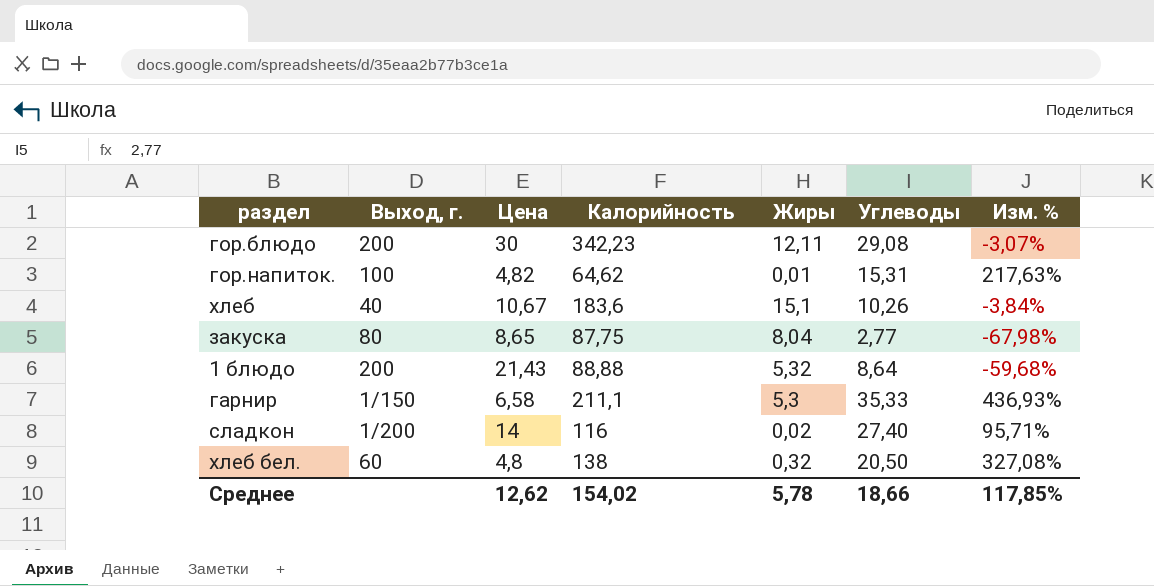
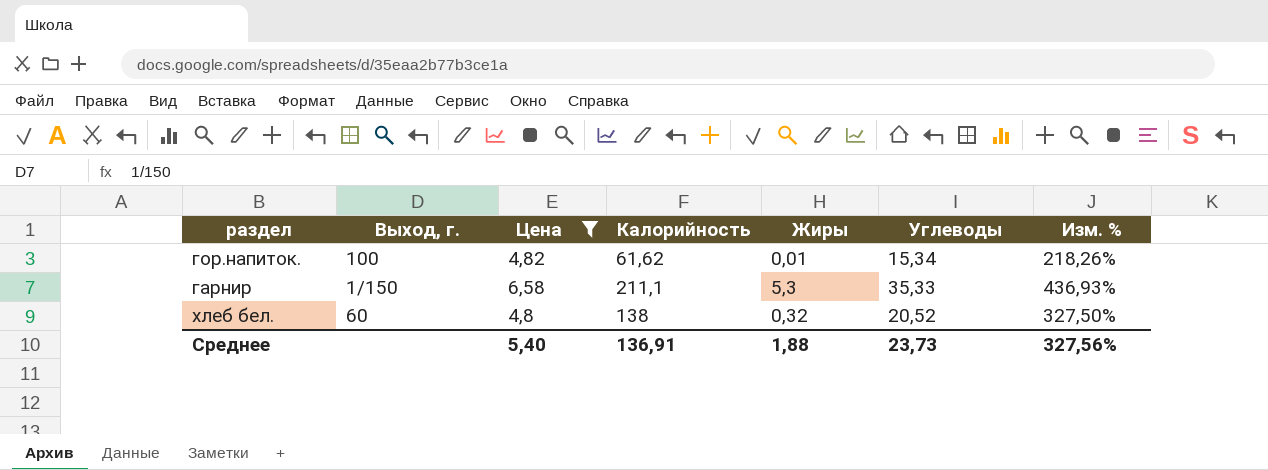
filter: none -> Цена <= 6,58
гор.напиток. | Калорийность: 64,62 -> 61,62
гор.напиток. | Углеводы: 15,31 -> 15,34
гор.напиток. | Изм. %: 217,63% -> 218,26%
хлеб бел. | Углеводы: 20,50 -> 20,52
хлеб бел. | Изм. %: 327,08% -> 327,50%
Среднее | Цена: 12,62 -> 5,40
Среднее | Калорийность: 154,02 -> 136,91
Среднее | Жиры: 5,78 -> 1,88
Среднее | Углеводы: 18,66 -> 23,73
Среднее | Изм. %: 117,85% -> 327,56%

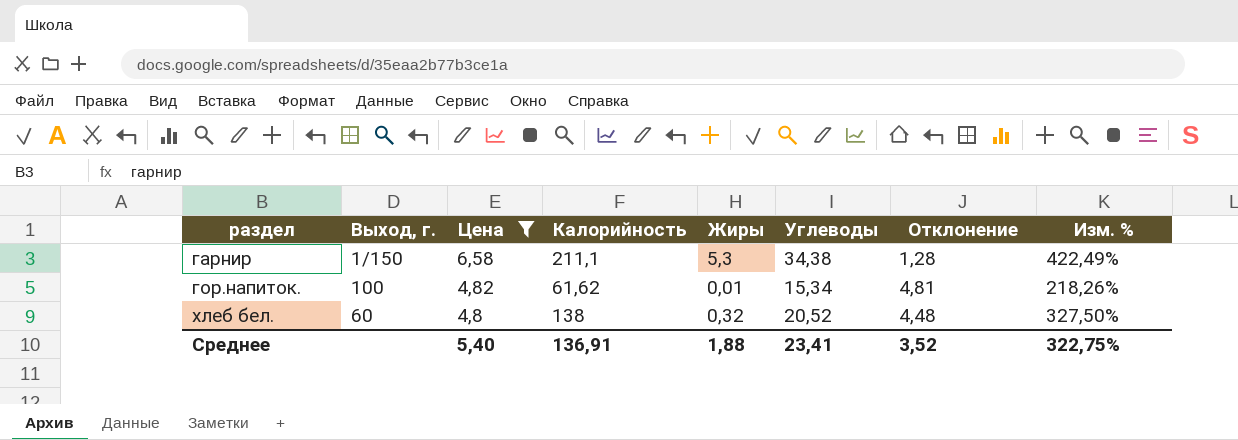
row order: none -> раздел ascending
column Отклонение | formula: none -> [Цена] - [Жиры]
гарнир | Углеводы: 35,33 -> 34,38
гарнир | Изм. %: 436,93% -> 422,49%
Среднее | Углеводы: 23,73 -> 23,41
Среднее | Изм. %: 327,56% -> 322,75%

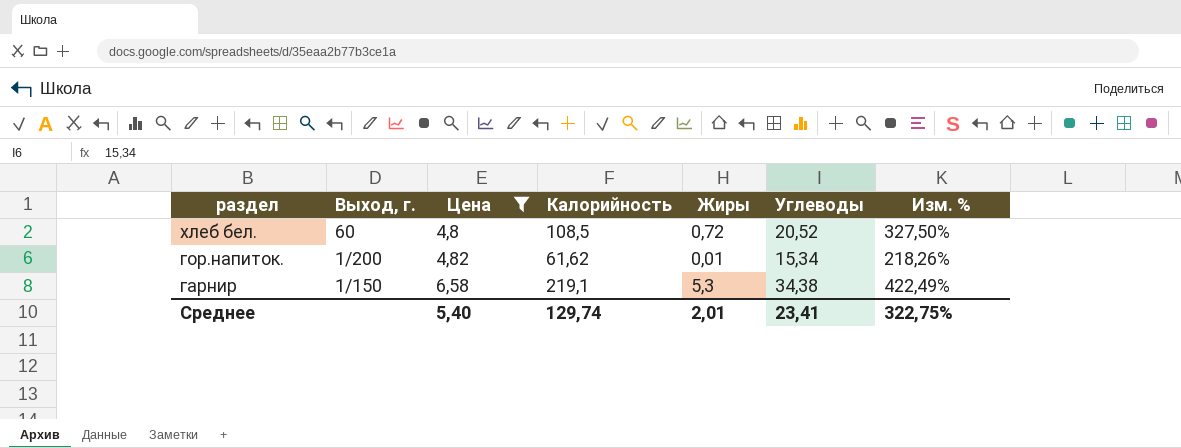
row order: раздел ascending -> раздел descending
column Отклонение | formula: [Цена] - [Жиры] -> none
хлеб бел. | Калорийность: 138 -> 108,5
хлеб бел. | Жиры: 0,32 -> 0,72
гор.напиток. | Выход, г.: 100 -> 1/200
гарнир | Калорийность: 211,1 -> 219,1
Среднее | Калорийность: 136,91 -> 129,74
Среднее | Жиры: 1,88 -> 2,01

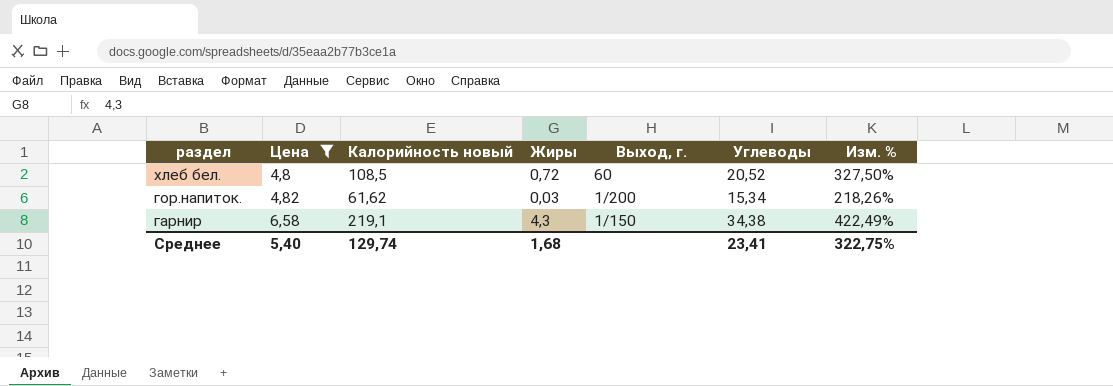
column name: Калорийность -> Калорийность новый
column Выход, г. | position: 2 -> 5
гор.напиток. | Жиры: 0,01 -> 0,03
гарнир | Жиры: 5,3 -> 4,3
Среднее | Жиры: 2,01 -> 1,68

